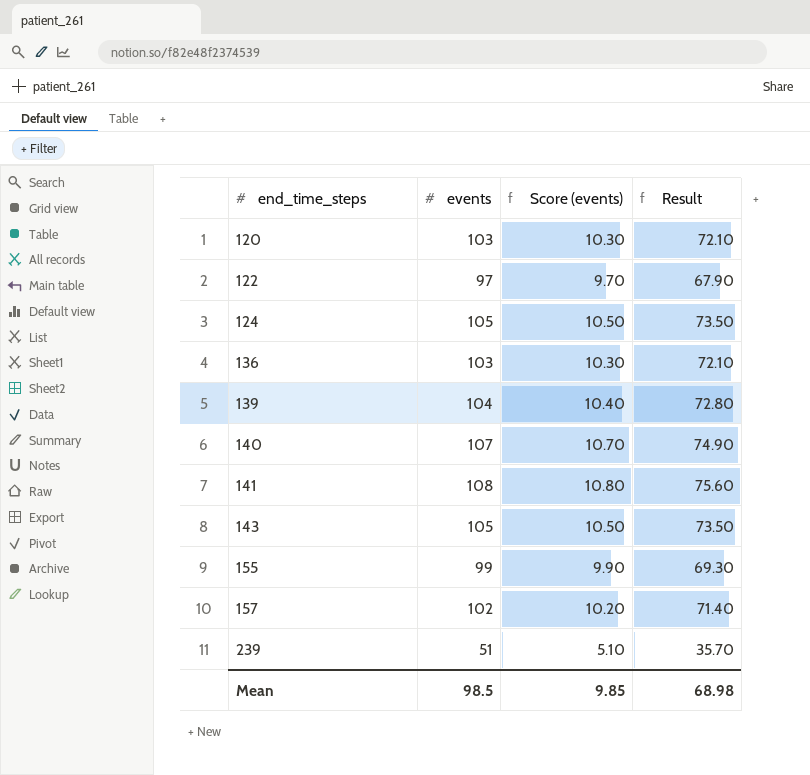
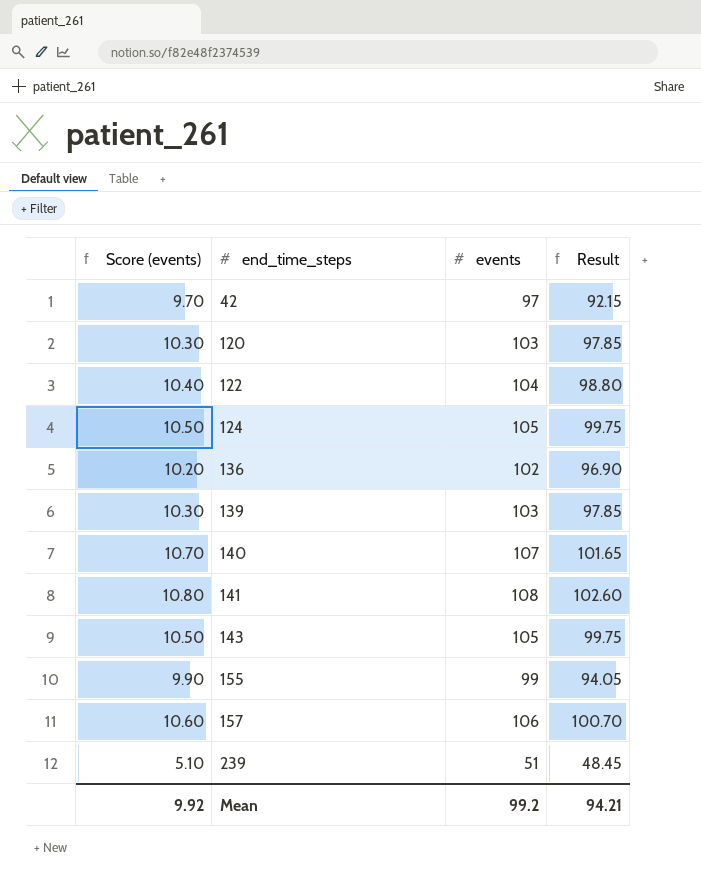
column Score (events) | position: 3 -> 1
column Result | formula: [events] * 0.7 -> [events] * 0.95
row 42: none -> 9.70 | 97 | 92.15
122 | Score (events): 9.70 -> 10.40
122 | events: 97 -> 104
136 | Score (events): 10.30 -> 10.20
136 | events: 103 -> 102
139 | Score (events): 10.40 -> 10.30
139 | events: 104 -> 103
157 | Score (events): 10.20 -> 10.60
157 | events: 102 -> 106
Mean | Score (events): 9.85 -> 9.92
Mean | events: 98.5 -> 99.2
Mean | Result: 68.98 -> 94.21

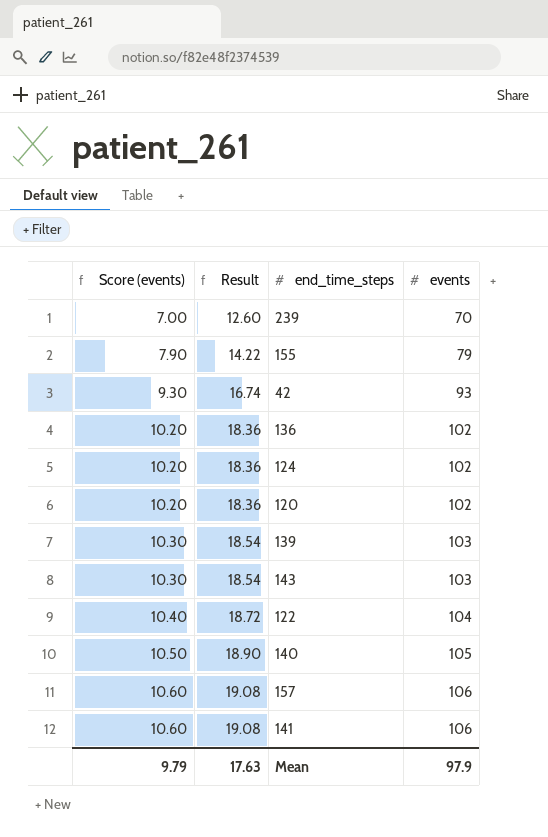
row order: end_time_steps ascending -> Score (events) ascending
column Result | formula: [events] * 0.95 -> [events] * 0.18
column Result | position: 4 -> 2
239 | Score (events): 5.10 -> 7.00
239 | events: 51 -> 70
155 | Score (events): 9.90 -> 7.90
155 | events: 99 -> 79
42 | Score (events): 9.70 -> 9.30
42 | events: 97 -> 93
124 | Score (events): 10.50 -> 10.20
124 | events: 105 -> 102
120 | Score (events): 10.30 -> 10.20
120 | events: 103 -> 102
143 | Score (events): 10.50 -> 10.30
143 | events: 105 -> 103
140 | Score (events): 10.70 -> 10.50
140 | events: 107 -> 105
141 | Score (events): 10.80 -> 10.60
141 | events: 108 -> 106
Mean | Score (events): 9.92 -> 9.79
Mean | Result: 94.21 -> 17.63
Mean | events: 99.2 -> 97.9

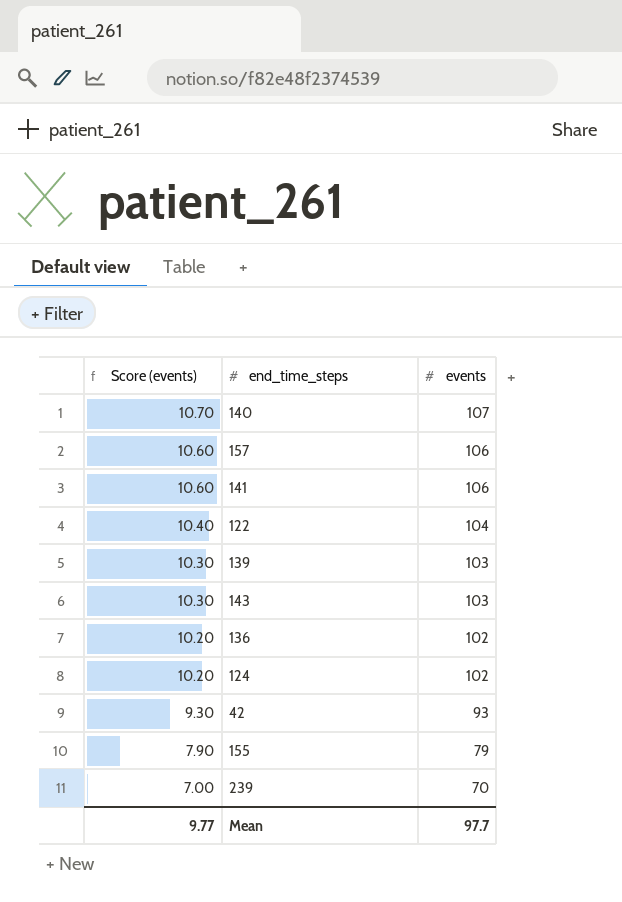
row order: Score (events) ascending -> Score (events) descending
column Result | formula: [events] * 0.18 -> none
row 120: 10.20 | 18.36 | 102 -> none
140 | Score (events): 10.50 -> 10.70
140 | events: 105 -> 107
Mean | Score (events): 9.79 -> 9.77
Mean | events: 97.9 -> 97.7

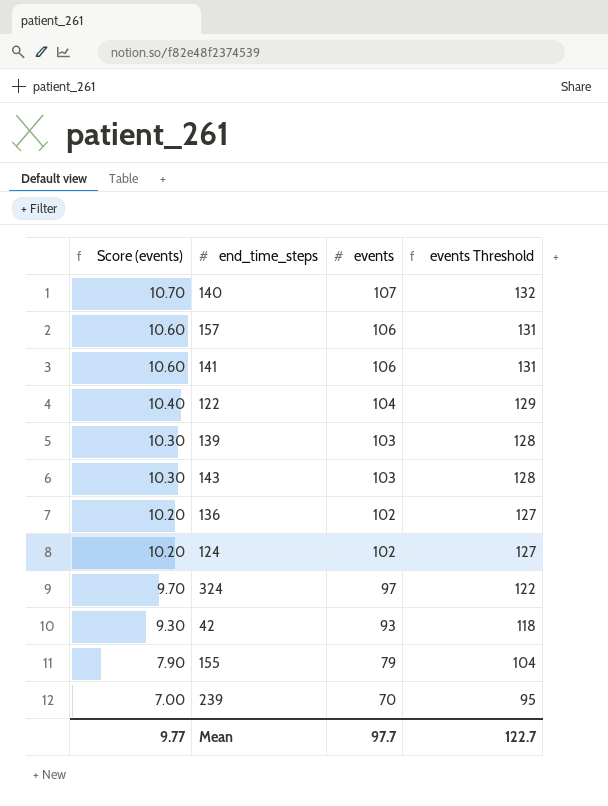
column events Threshold | formula: none -> [events] + 25
row 324: none -> 9.70 | 97 | 122

